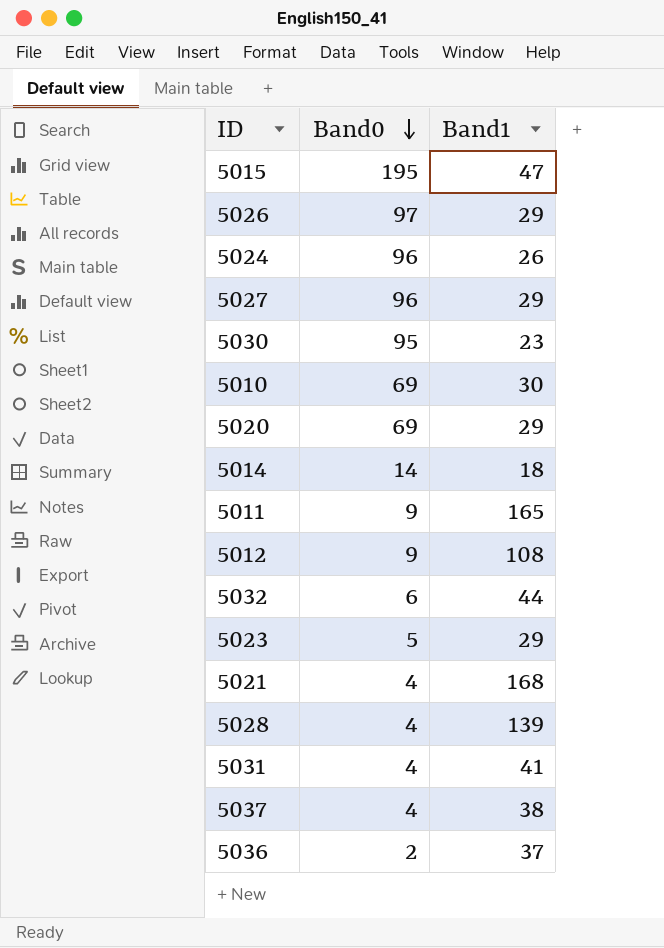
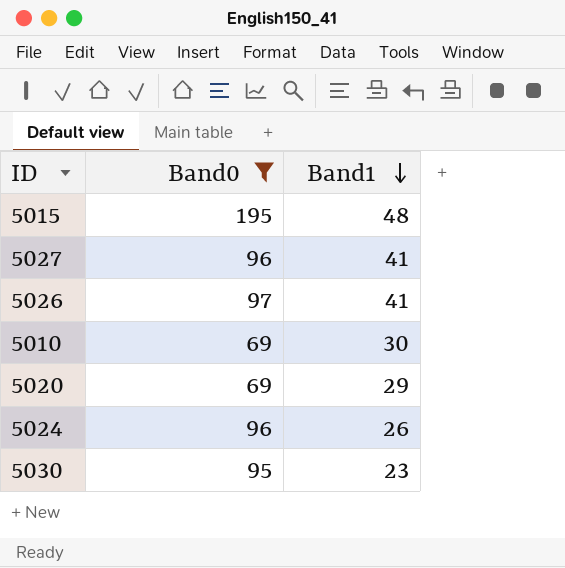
filter: none -> Band0 >= 69
row order: Band0 descending -> Band1 descending
5015 | Band1: 47 -> 48
5027 | Band1: 29 -> 41
5026 | Band1: 29 -> 41

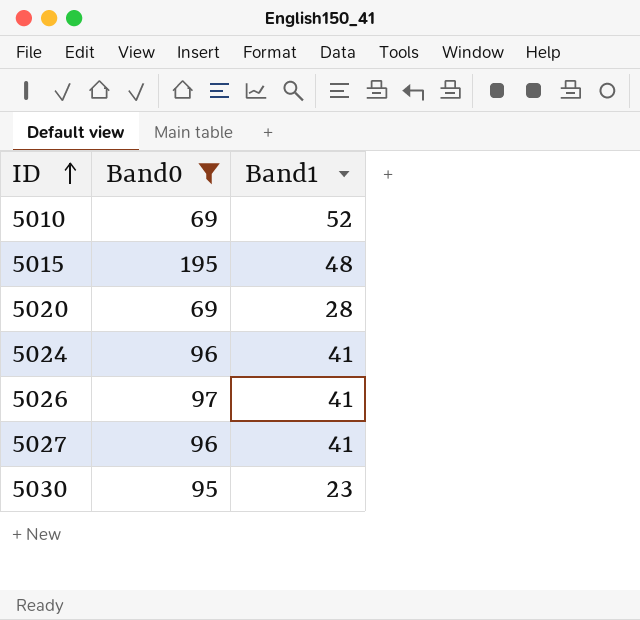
row order: Band1 descending -> ID ascending
5010 | Band1: 30 -> 52
5020 | Band1: 29 -> 28
5024 | Band1: 26 -> 41

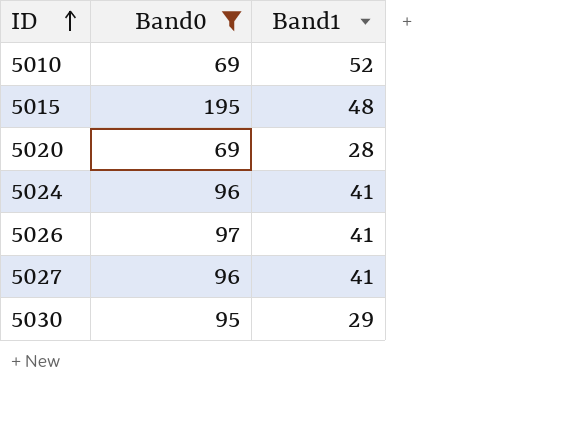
5030 | Band1: 23 -> 29

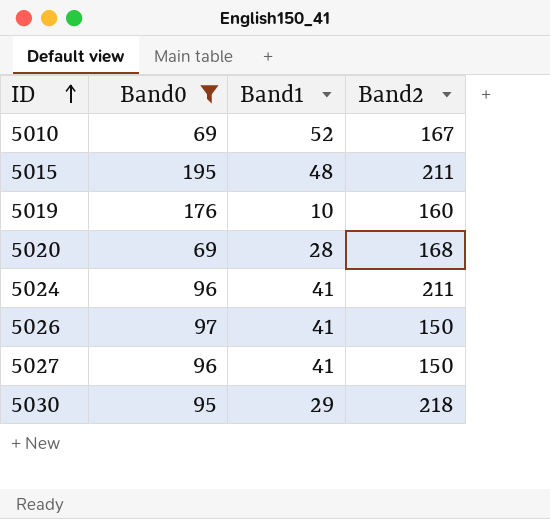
column Band2 | position: none -> 4
row 5019: none -> 176 | 10 | 160

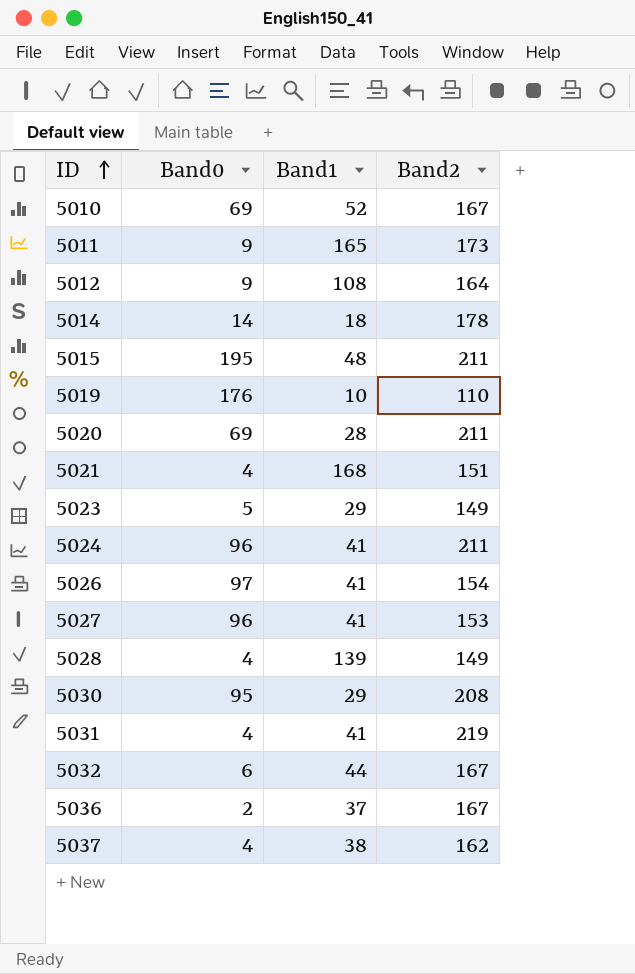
filter: Band0 >= 69 -> none
5019 | Band2: 160 -> 110
5020 | Band2: 168 -> 211
5026 | Band2: 150 -> 154
5027 | Band2: 150 -> 153
5030 | Band2: 218 -> 208

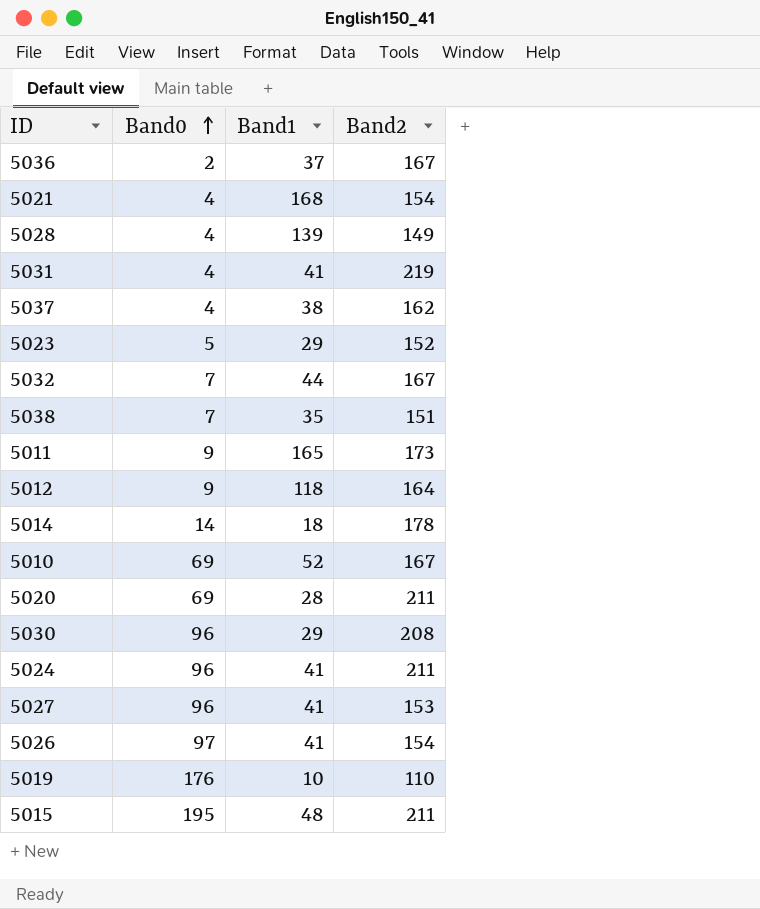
row order: ID ascending -> Band0 ascending
5021 | Band2: 151 -> 154
5023 | Band2: 149 -> 152
5032 | Band0: 6 -> 7
row 5038: none -> 7 | 35 | 151
5012 | Band1: 108 -> 118
5030 | Band0: 95 -> 96

